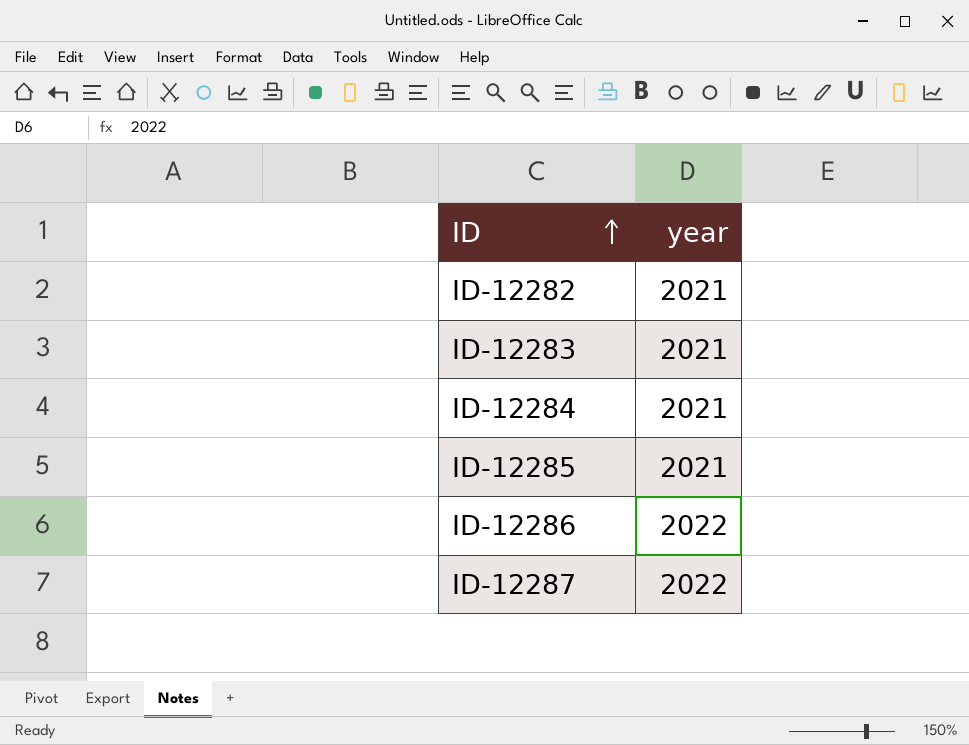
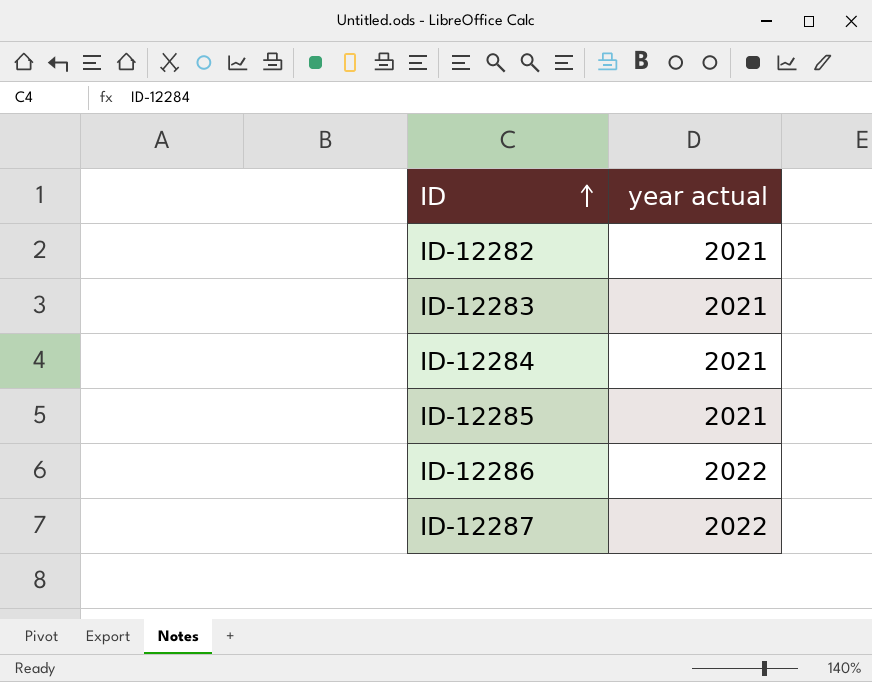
column name: year -> year actual

